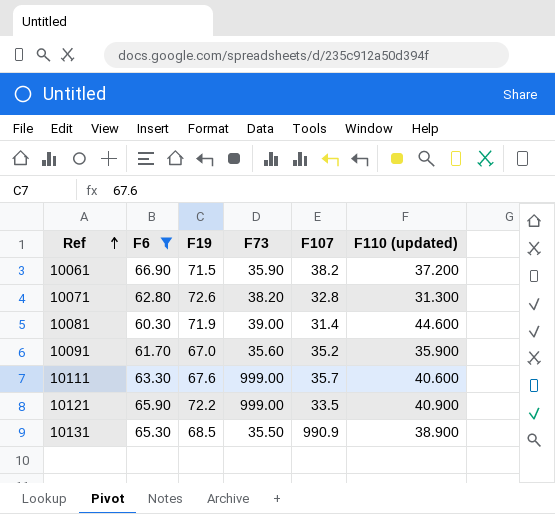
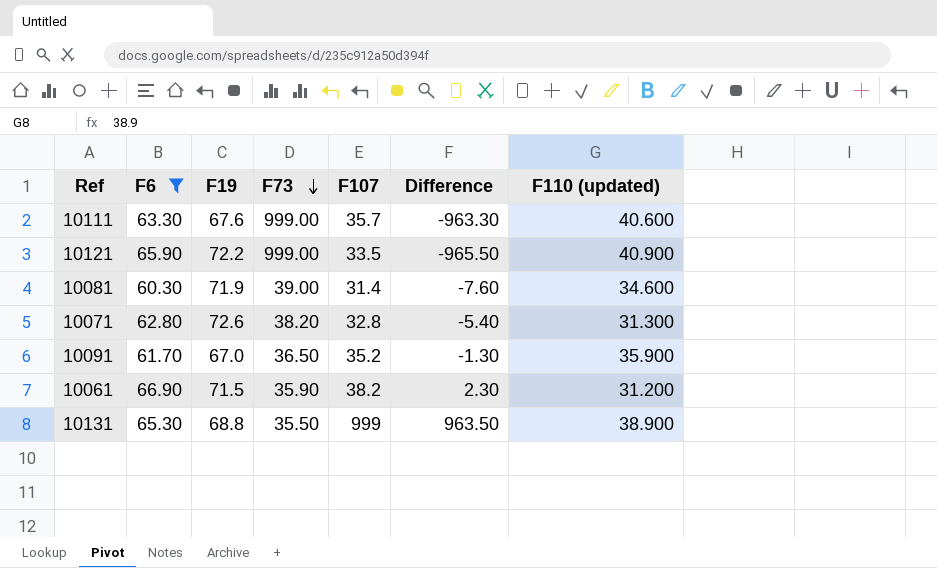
row order: Ref ascending -> F73 descending
column Difference | formula: none -> [F107] - [F73]
10081 | F110 (updated): 44.600 -> 34.600
10091 | F73: 35.60 -> 36.50
10061 | F110 (updated): 37.200 -> 31.200
10131 | F19: 68.5 -> 68.8
10131 | F107: 990.9 -> 999

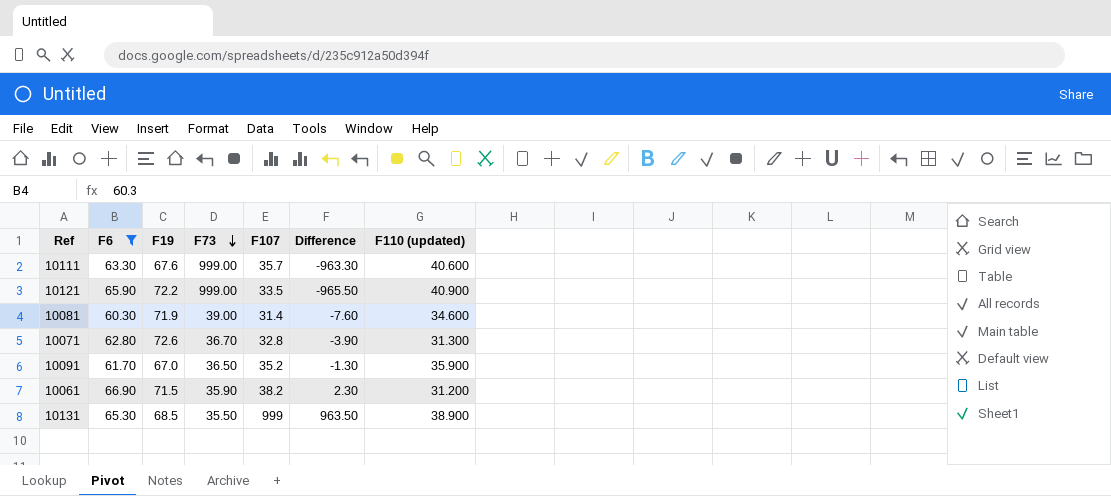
10071 | F73: 38.20 -> 36.70
10071 | Difference: -5.40 -> -3.90
10131 | F19: 68.8 -> 68.5

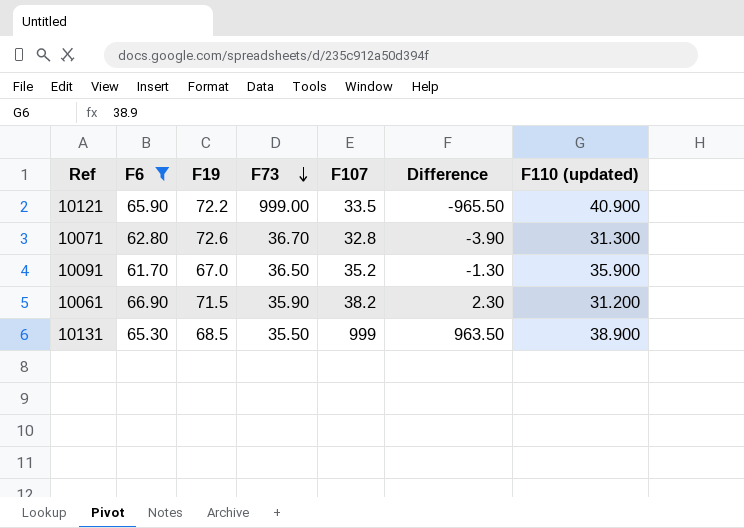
row 10111: 63.30 | 67.6 | 999.00 | 35.7 | -963.30 | 40.600 -> none
row 10081: 60.30 | 71.9 | 39.00 | 31.4 | -7.60 | 34.600 -> none

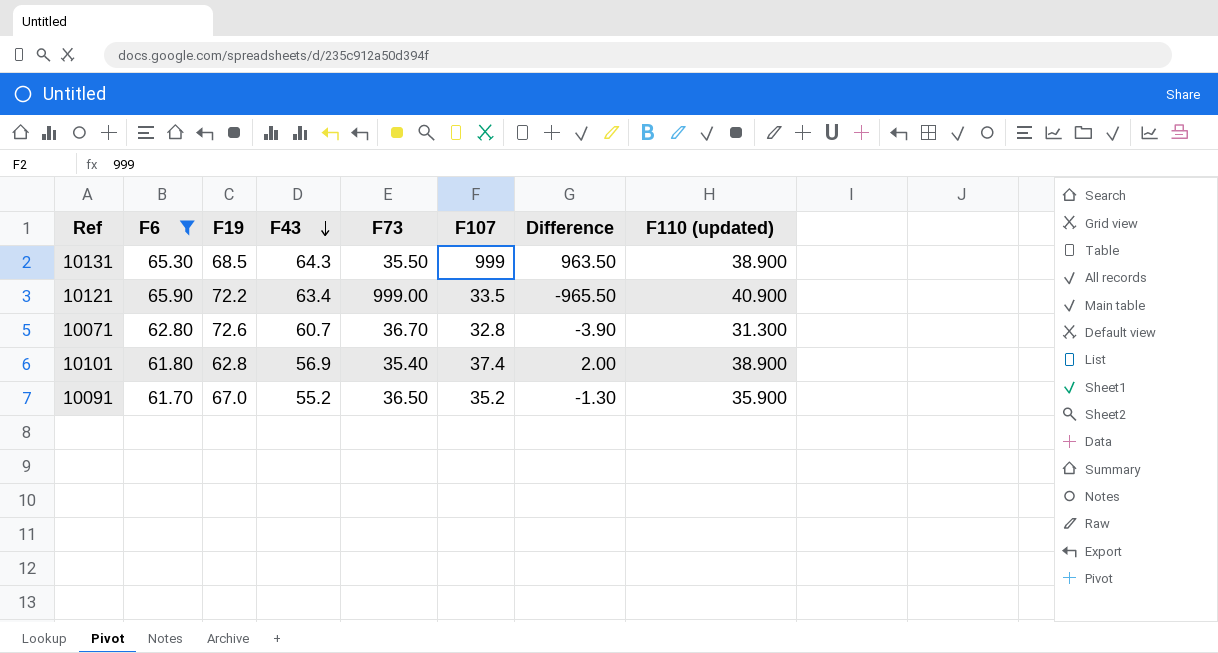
row order: F73 descending -> F43 descending
column F43 | position: none -> 4
row 10061: 66.90 | 71.5 | 35.90 | 38.2 | 2.30 | 31.200 -> none
row 10101: none -> 61.80 | 62.8 | 56.9 | 35.40 | 37.4 | 2.00 | 38.900

